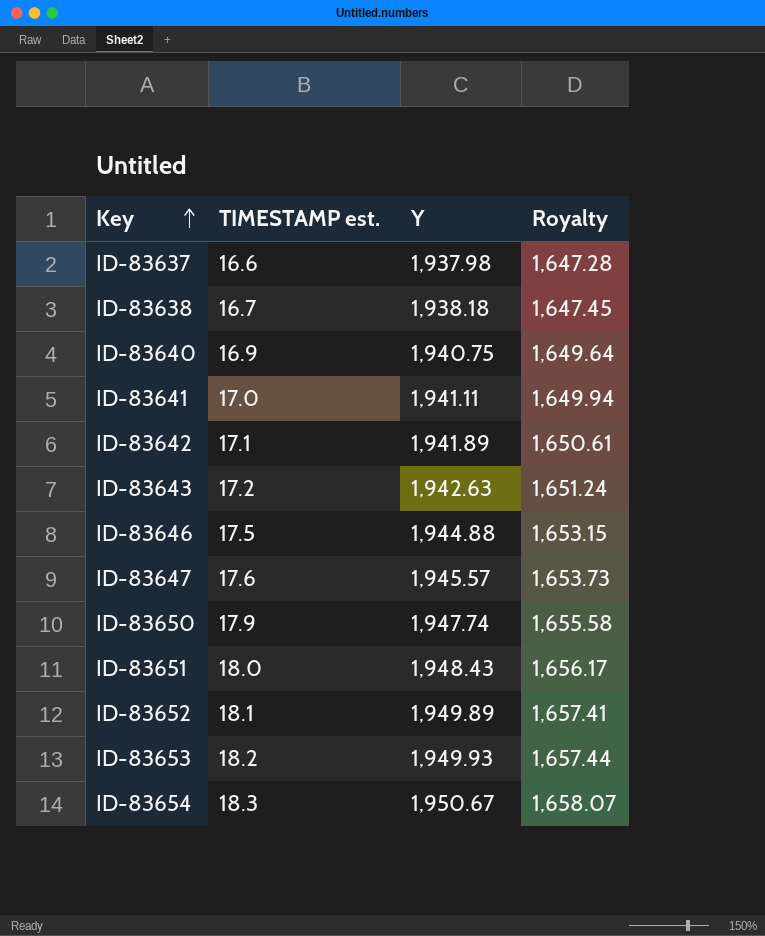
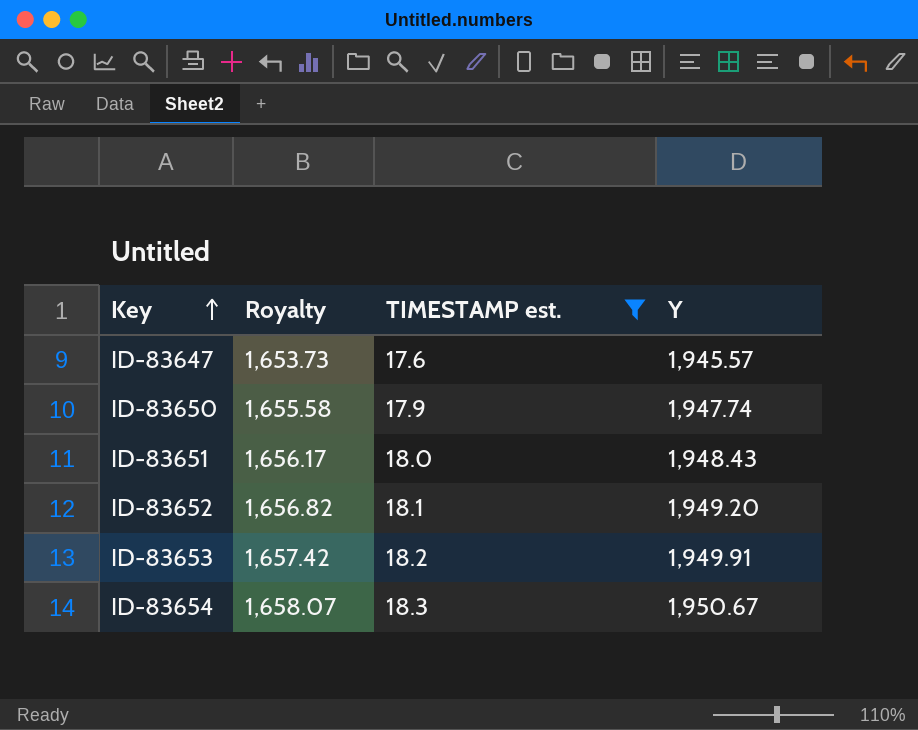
filter: none -> TIMESTAMP est. >= 17.6
column Royalty | position: 4 -> 2
ID-83652 | Royalty: 1,657.41 -> 1,656.82
ID-83652 | Y: 1,949.89 -> 1,949.20
ID-83653 | Royalty: 1,657.44 -> 1,657.42
ID-83653 | Y: 1,949.93 -> 1,949.91

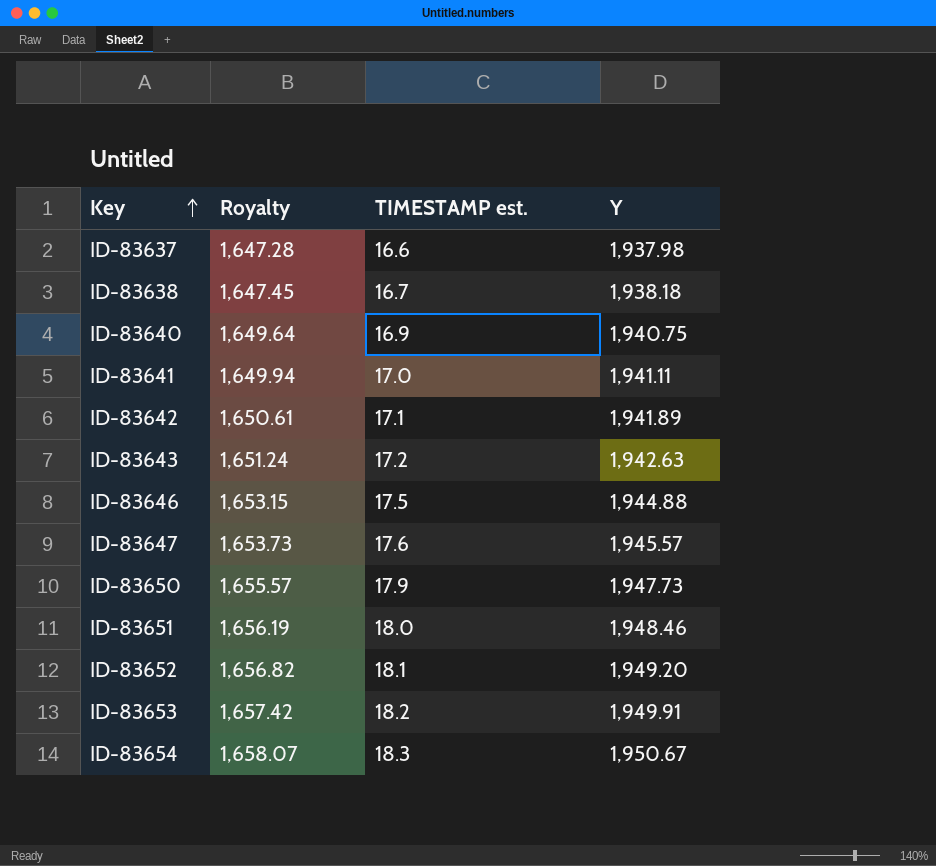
filter: TIMESTAMP est. >= 17.6 -> none
ID-83650 | Royalty: 1,655.58 -> 1,655.57
ID-83650 | Y: 1,947.74 -> 1,947.73
ID-83651 | Royalty: 1,656.17 -> 1,656.19
ID-83651 | Y: 1,948.43 -> 1,948.46

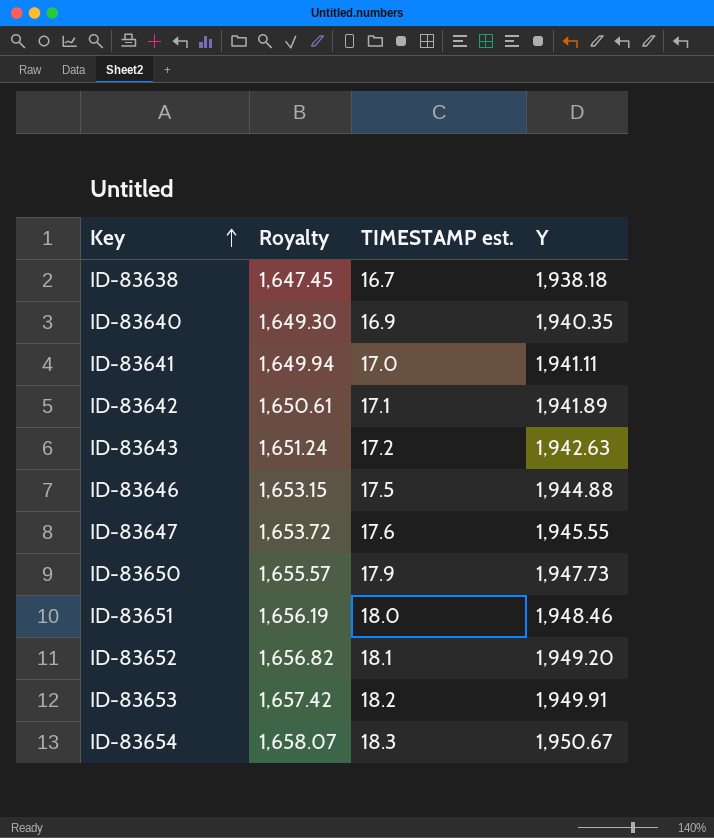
row ID-83637: 1,647.28 | 16.6 | 1,937.98 -> none
ID-83640 | Royalty: 1,649.64 -> 1,649.30
ID-83640 | Y: 1,940.75 -> 1,940.35
ID-83647 | Royalty: 1,653.73 -> 1,653.72
ID-83647 | Y: 1,945.57 -> 1,945.55

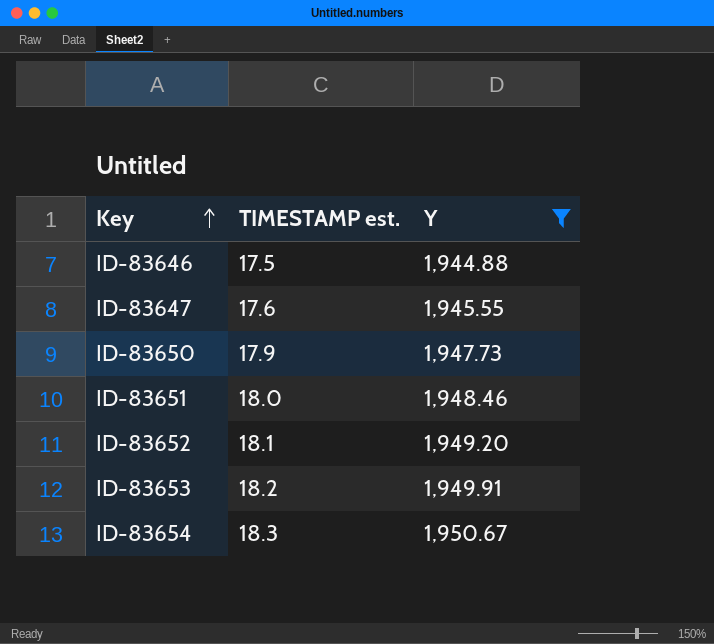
filter: none -> Y >= 1,944.88
column Royalty | formula: [Y] * 0.85 -> none

